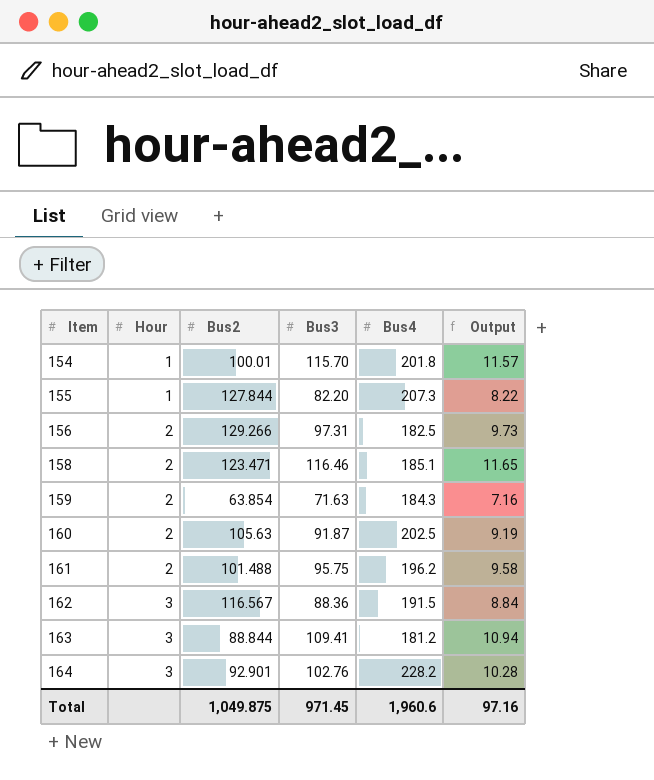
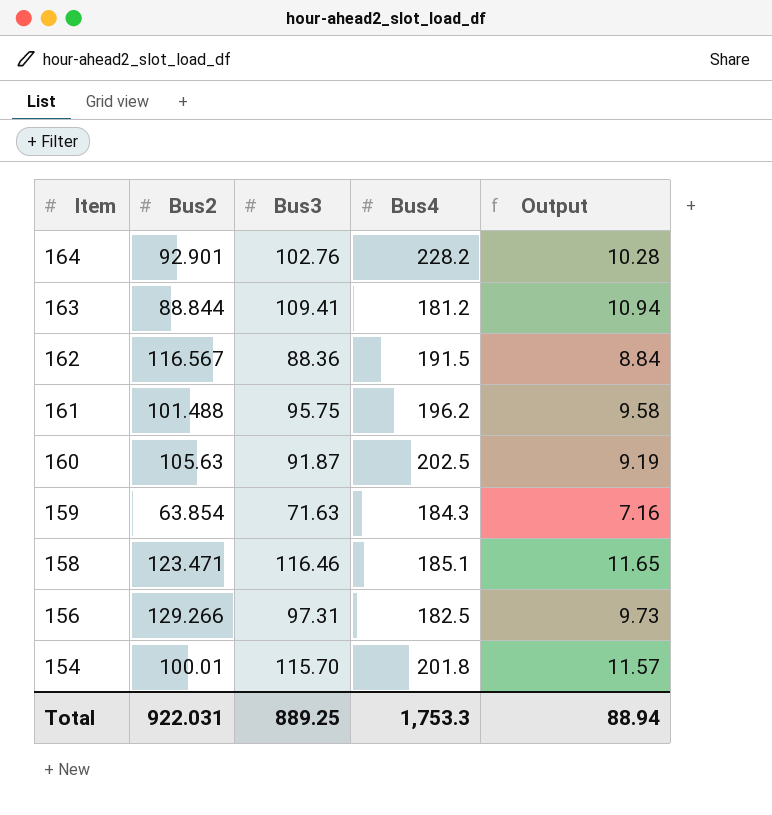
row order: Item ascending -> Item descending
column Hour | position: 2 -> none
row 155: 1 | 127.844 | 82.20 | 207.3 | 8.22 -> none
Total | Bus2: 1,049.875 -> 922.031
Total | Bus3: 971.45 -> 889.25
Total | Bus4: 1,960.6 -> 1,753.3
Total | Output: 97.16 -> 88.94

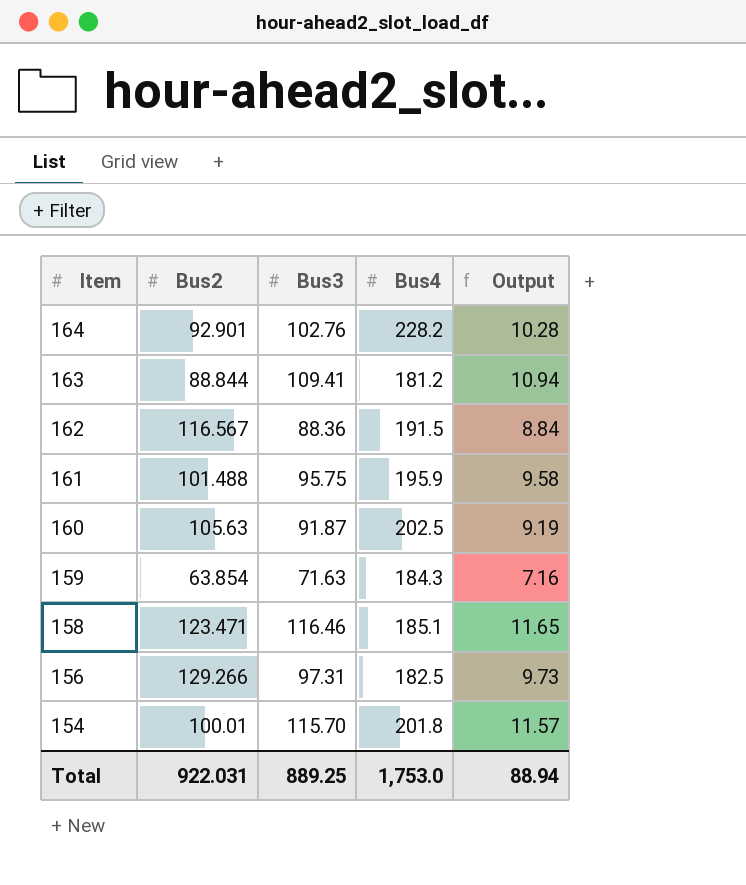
161 | Bus4: 196.2 -> 195.9
Total | Bus4: 1,753.3 -> 1,753.0

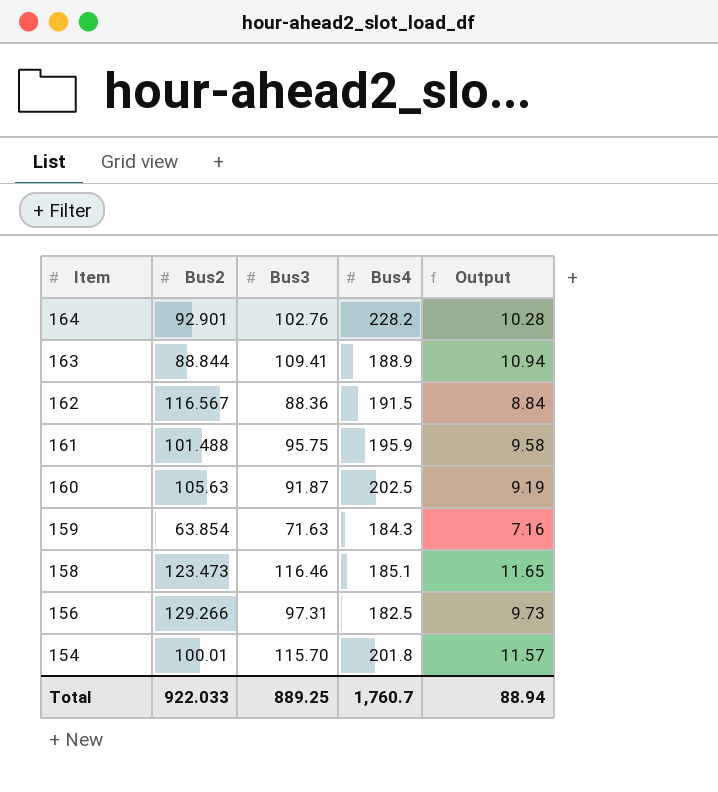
163 | Bus4: 181.2 -> 188.9
158 | Bus2: 123.471 -> 123.473
Total | Bus2: 922.031 -> 922.033
Total | Bus4: 1,753.0 -> 1,760.7

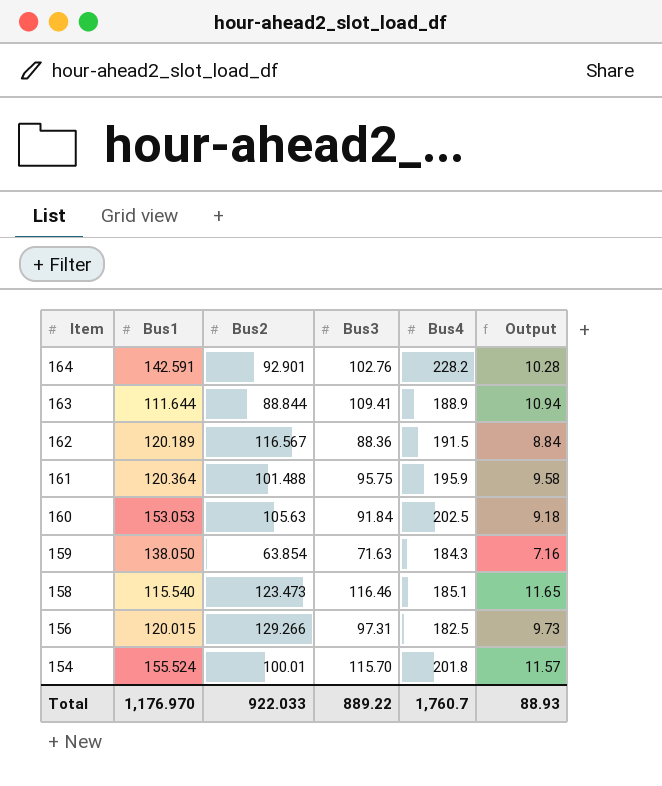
column Bus1 | position: none -> 2
160 | Bus3: 91.87 -> 91.84
160 | Output: 9.19 -> 9.18
Total | Bus3: 889.25 -> 889.22
Total | Output: 88.94 -> 88.93

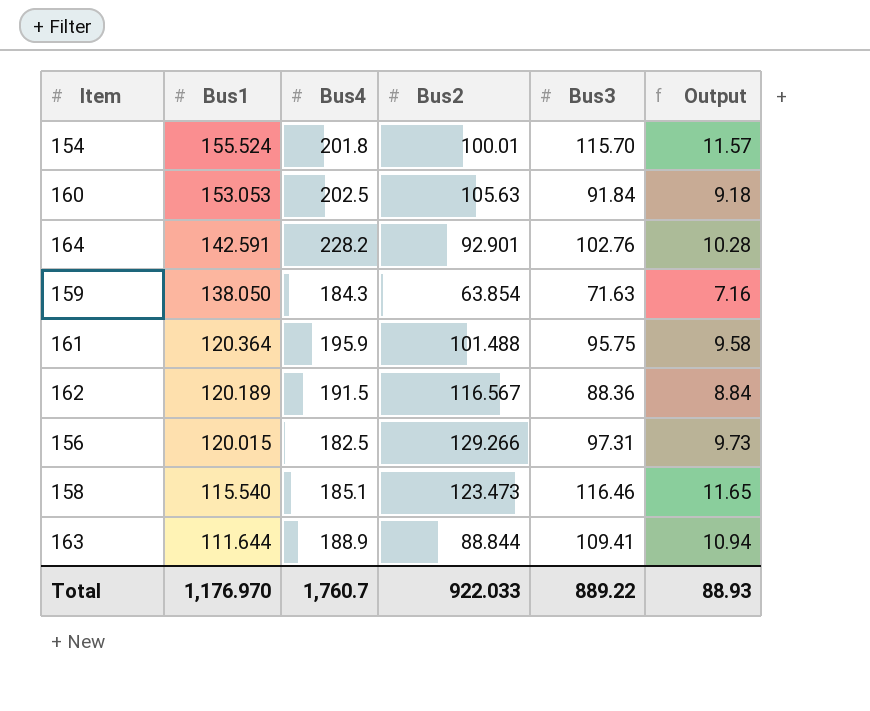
row order: Item descending -> Bus1 descending
column Bus4 | position: 5 -> 3

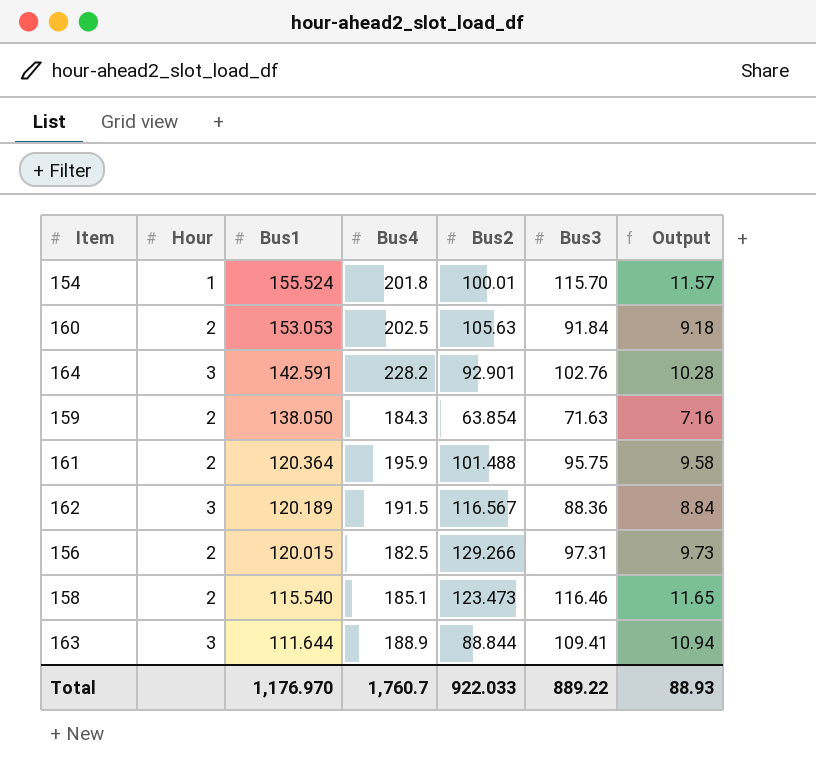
column Hour | position: none -> 2

